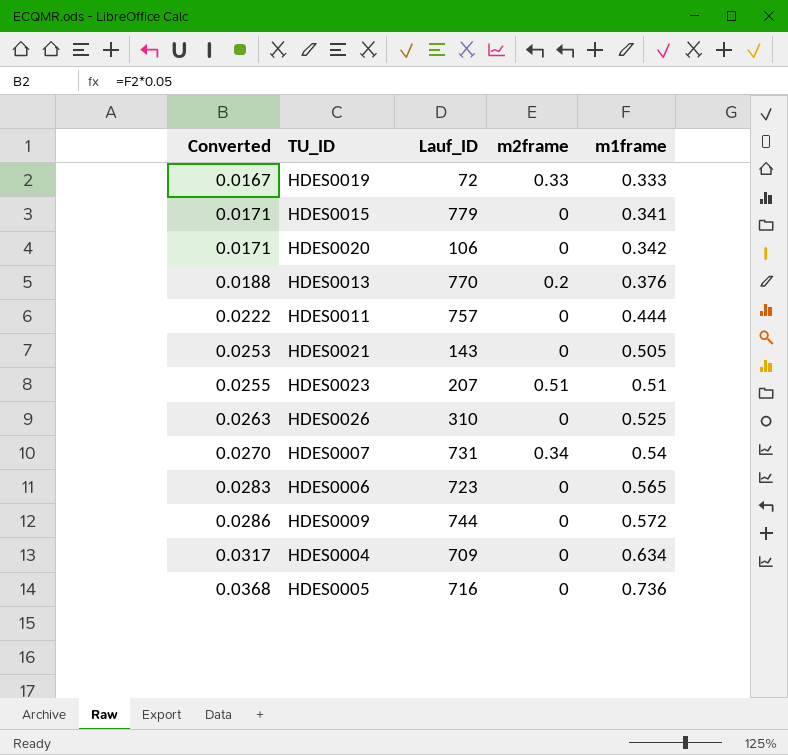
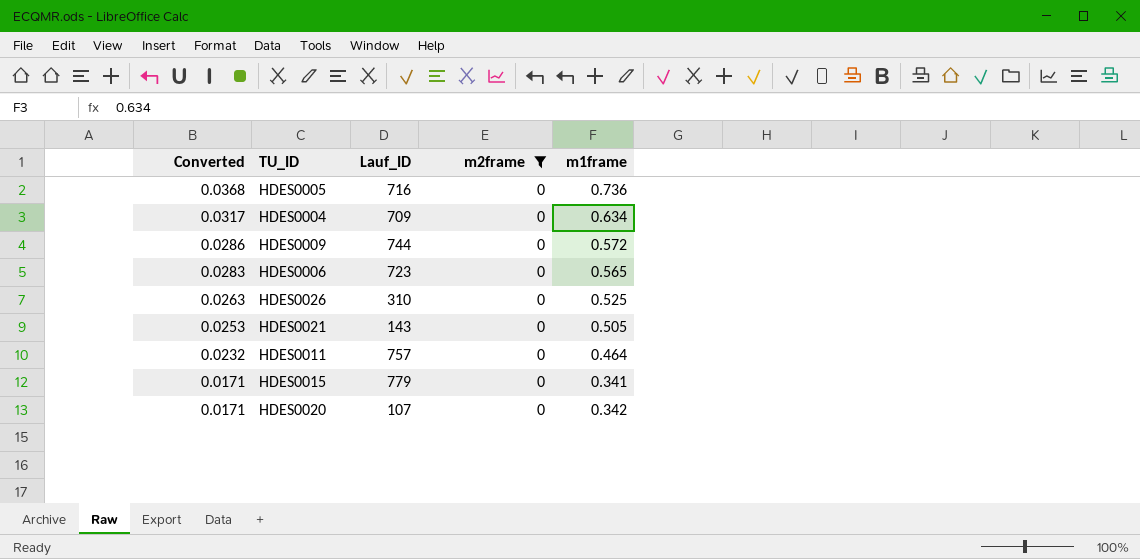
filter: none -> m2frame = 0
row order: Converted ascending -> Converted descending
HDES0011 | Converted: 0.0222 -> 0.0232
HDES0011 | m1frame: 0.444 -> 0.464
HDES0020 | Lauf_ID: 106 -> 107

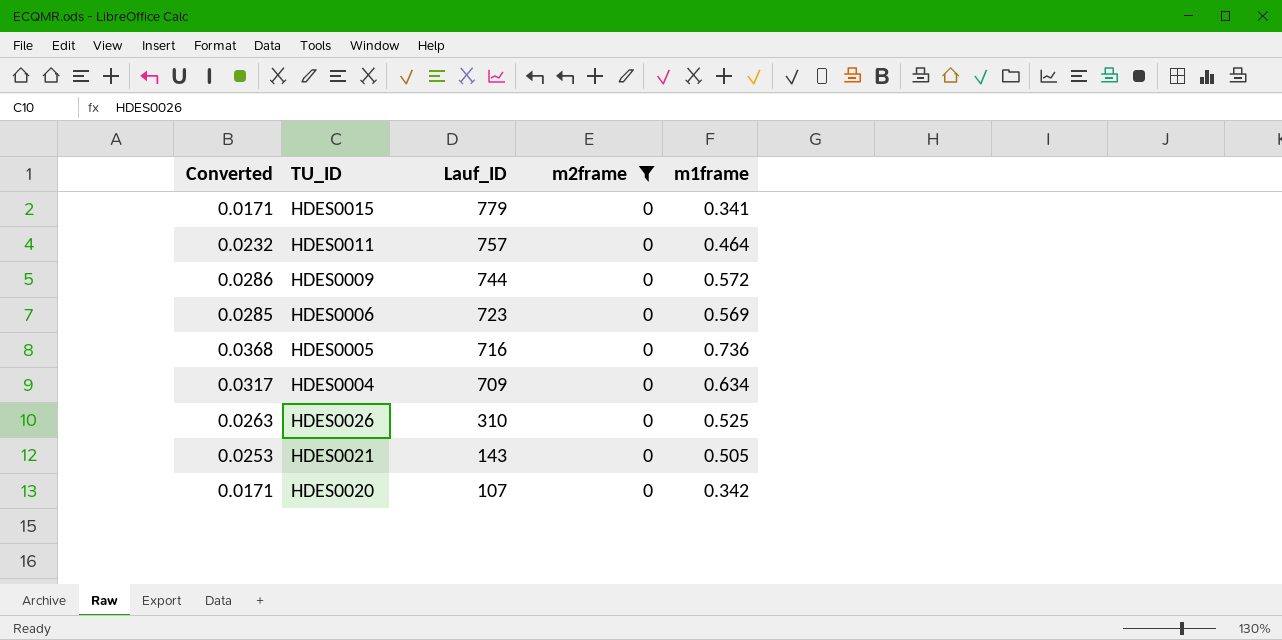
row order: Converted descending -> Lauf_ID descending
HDES0006 | Converted: 0.0283 -> 0.0285
HDES0006 | m1frame: 0.565 -> 0.569

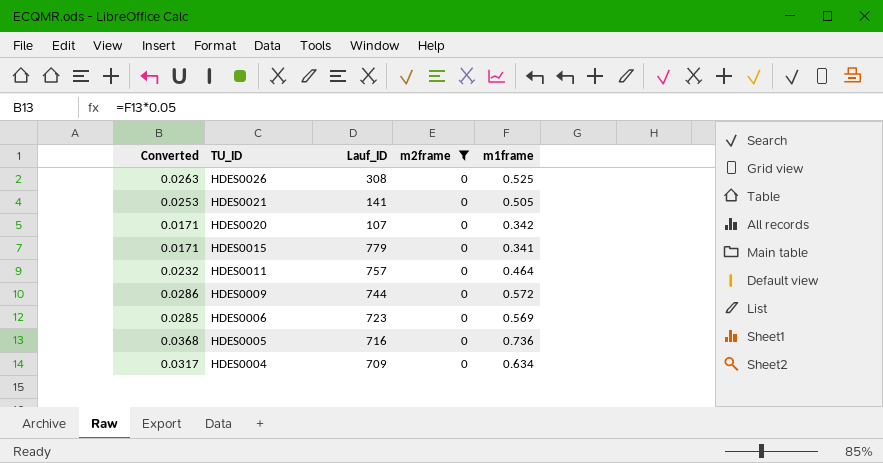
row order: Lauf_ID descending -> TU_ID descending
HDES0026 | Lauf_ID: 310 -> 308
HDES0021 | Lauf_ID: 143 -> 141

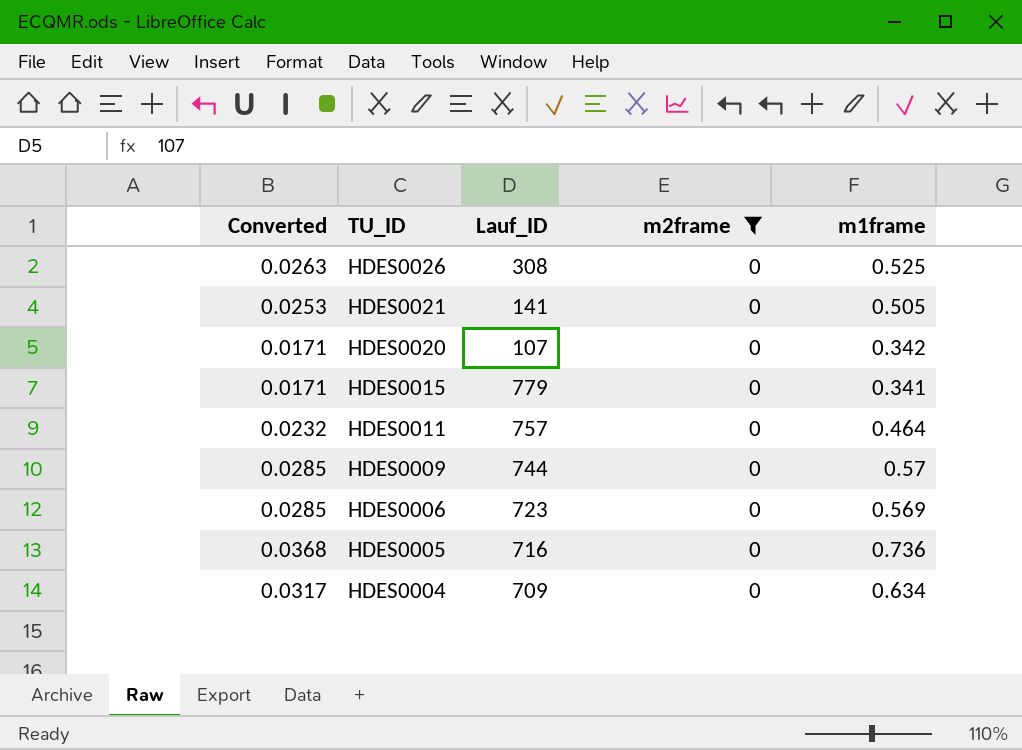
HDES0009 | Converted: 0.0286 -> 0.0285
HDES0009 | m1frame: 0.572 -> 0.57

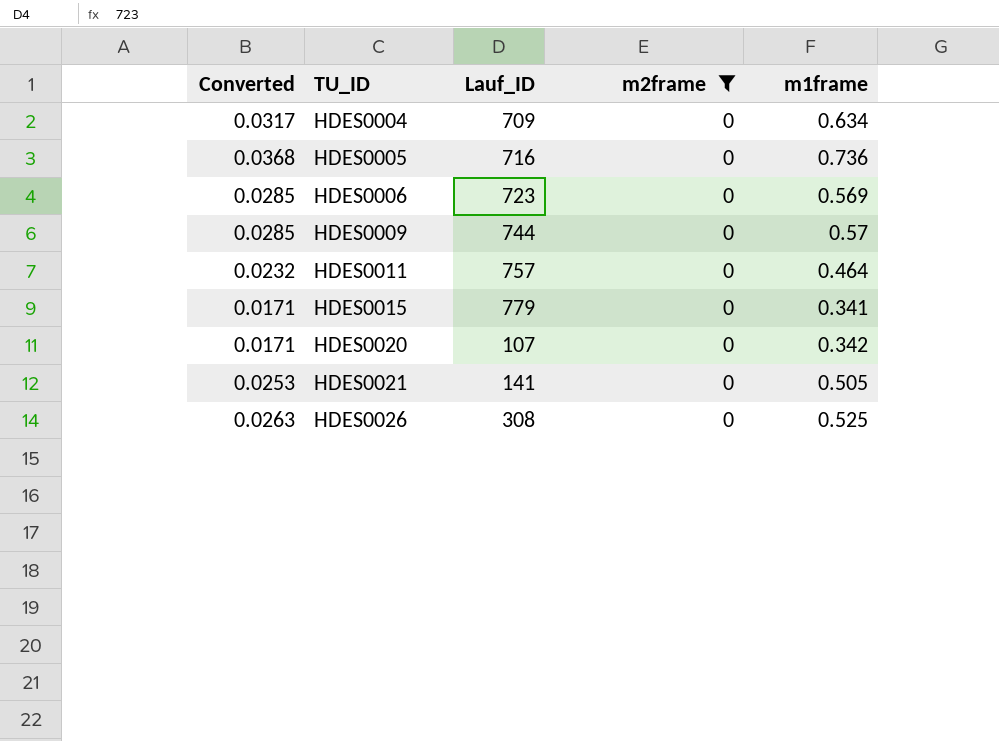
row order: TU_ID descending -> TU_ID ascending

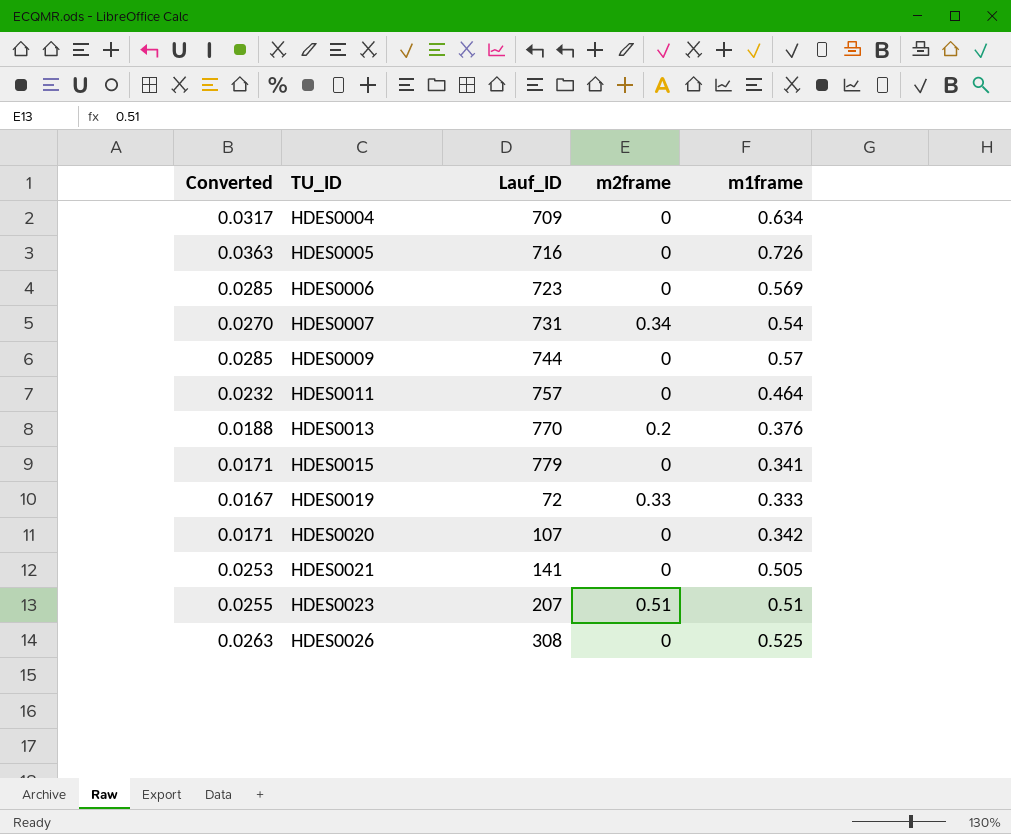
filter: m2frame = 0 -> none
HDES0005 | Converted: 0.0368 -> 0.0363
HDES0005 | m1frame: 0.736 -> 0.726

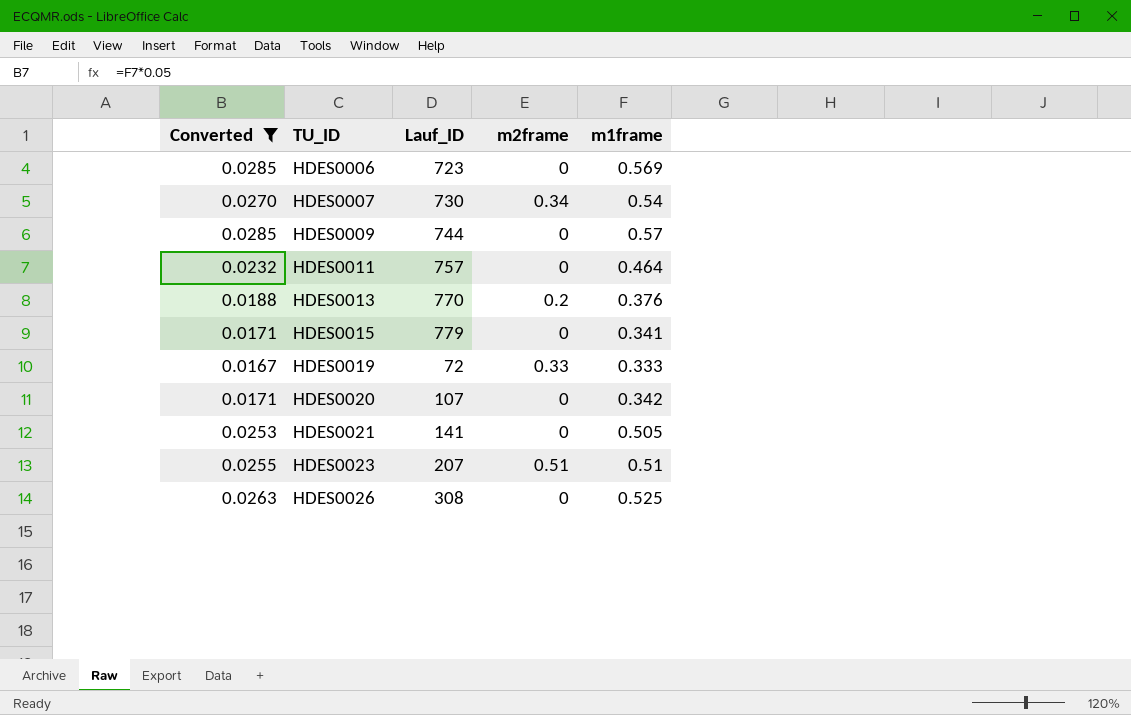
filter: none -> Converted <= 0.0285
HDES0007 | Lauf_ID: 731 -> 730

